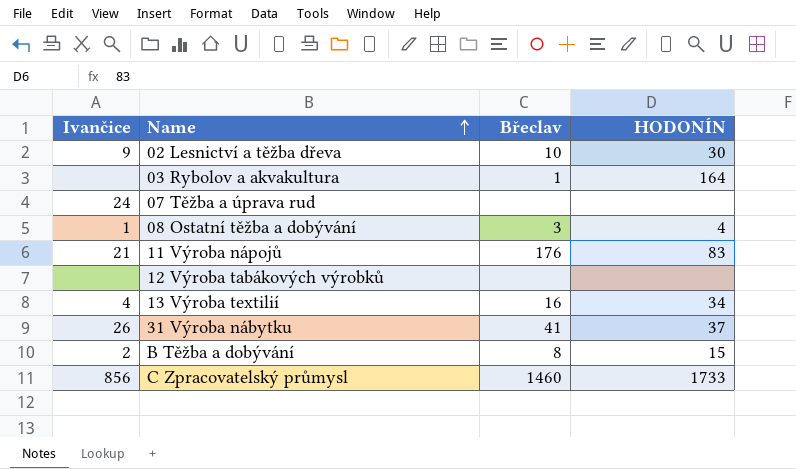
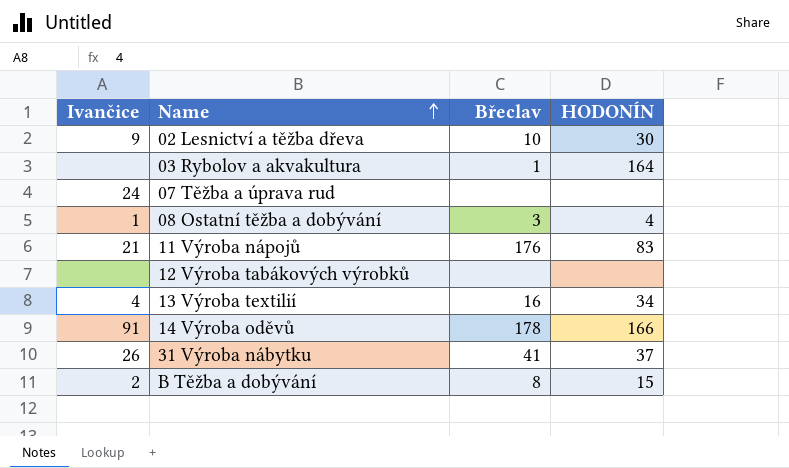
row C Zpracovatelský průmysl: 856 | 1460 | 1733 -> none
row 14 Výroba oděvů: none -> 91 | 178 | 166

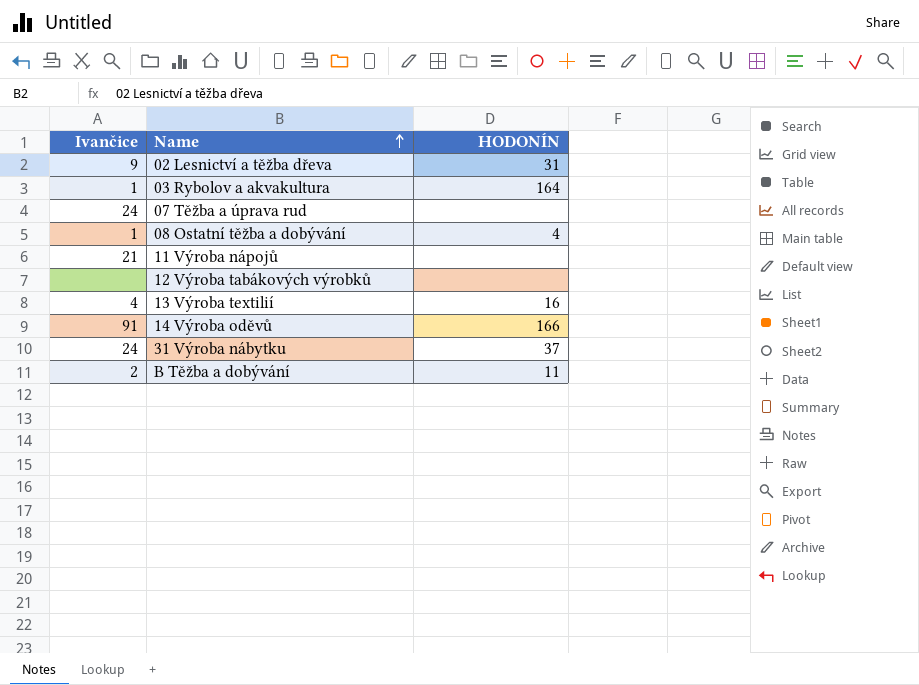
column Břeclav | position: 3 -> none
02 Lesnictví a těžba dřeva | HODONÍN: 30 -> 31
03 Rybolov a akvakultura | Ivančice: none -> 1
11 Výroba nápojů | HODONÍN: 83 -> none
13 Výroba textilií | HODONÍN: 34 -> 16
31 Výroba nábytku | Ivančice: 26 -> 24
B Těžba a dobývání | HODONÍN: 15 -> 11

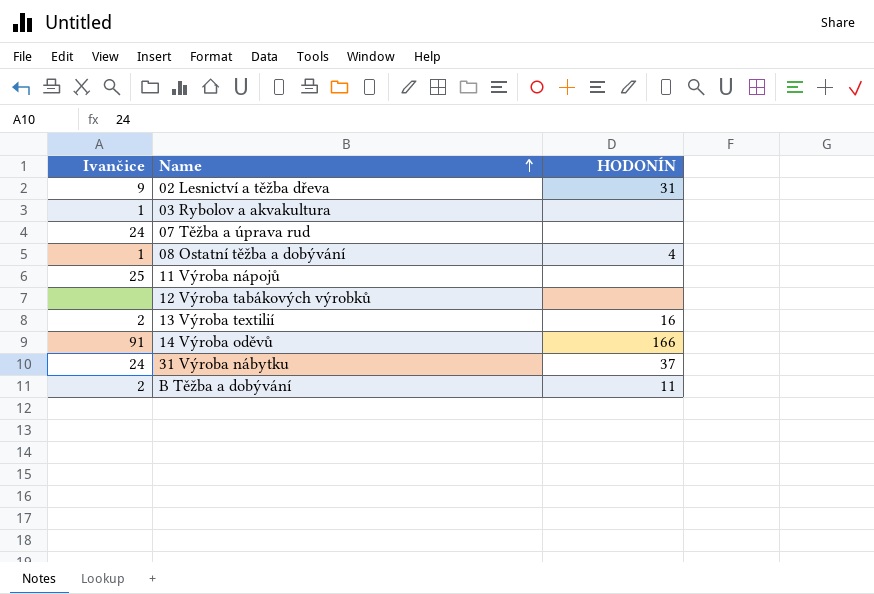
03 Rybolov a akvakultura | HODONÍN: 164 -> none
11 Výroba nápojů | Ivančice: 21 -> 25
13 Výroba textilií | Ivančice: 4 -> 2

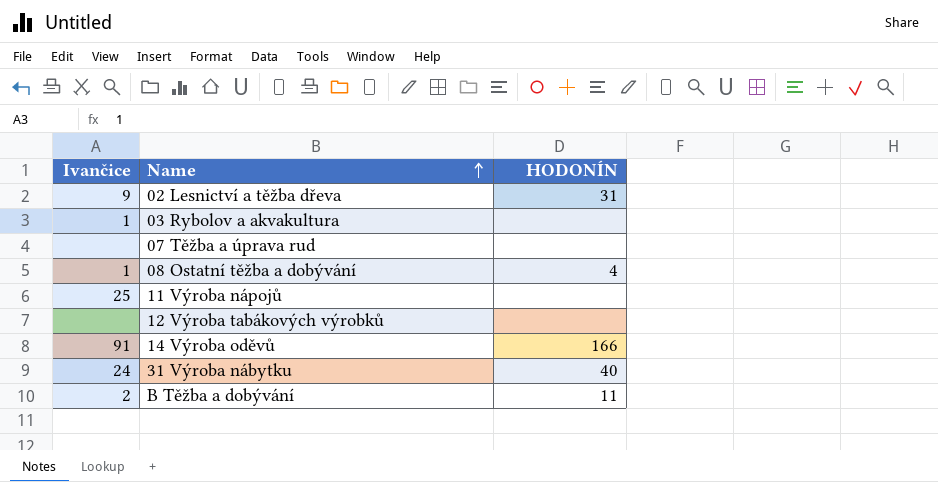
row 13 Výroba textilií: 2 | 16 -> none
07 Těžba a úprava rud | Ivančice: 24 -> none
31 Výroba nábytku | HODONÍN: 37 -> 40

